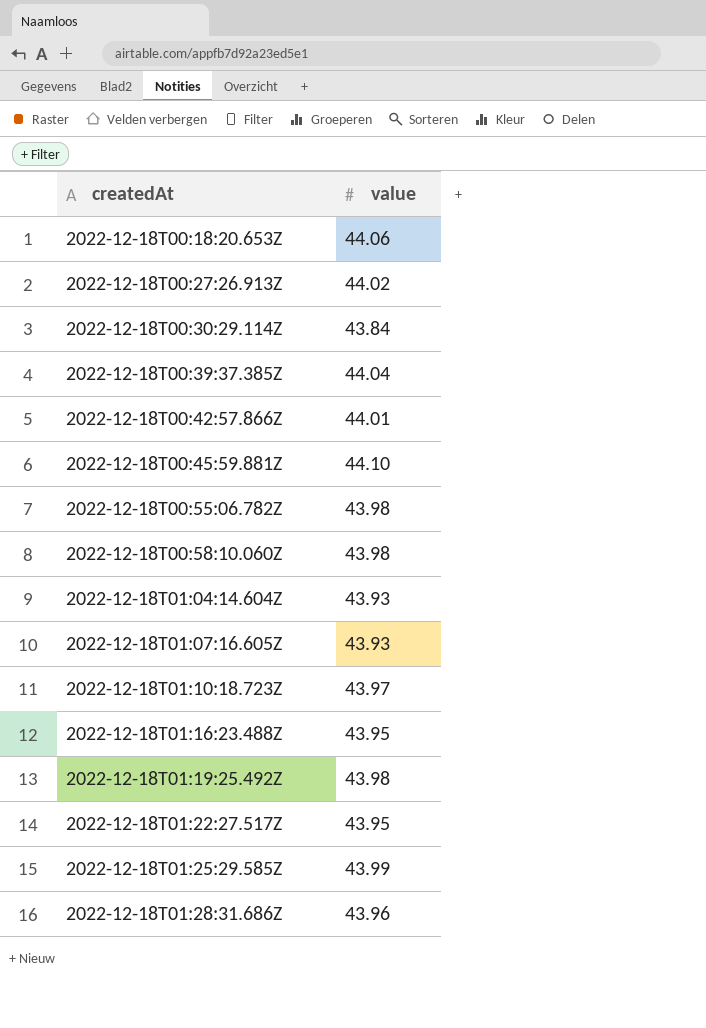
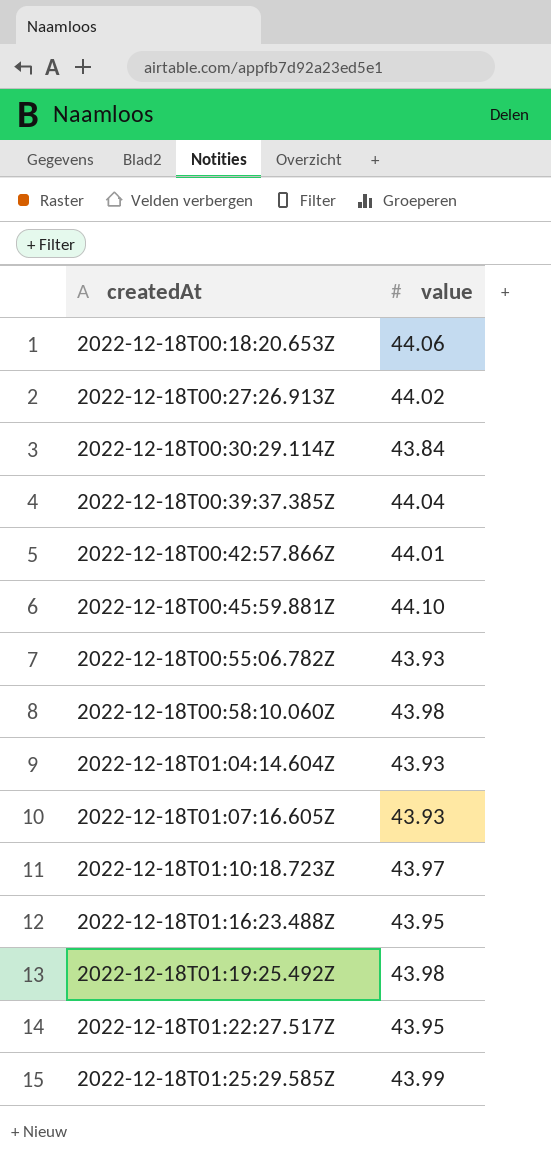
row 2022-12-18T01:28:31.686Z: 43.96 -> none
2022-12-18T00:55:06.782Z | value: 43.98 -> 43.93

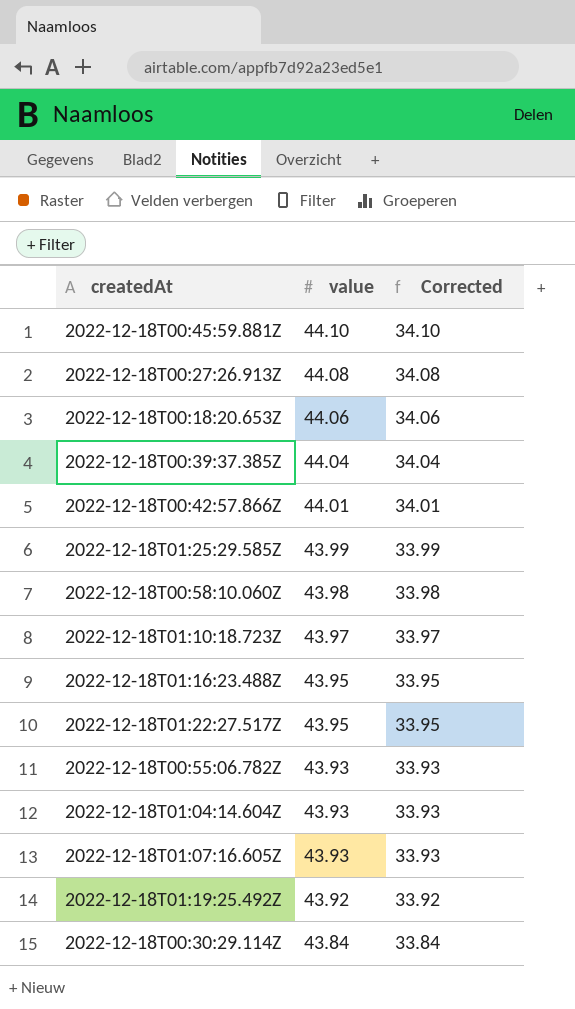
row order: createdAt ascending -> value descending
column Corrected | formula: none -> [value] - 10
2022-12-18T00:27:26.913Z | value: 44.02 -> 44.08
2022-12-18T01:19:25.492Z | value: 43.98 -> 43.92

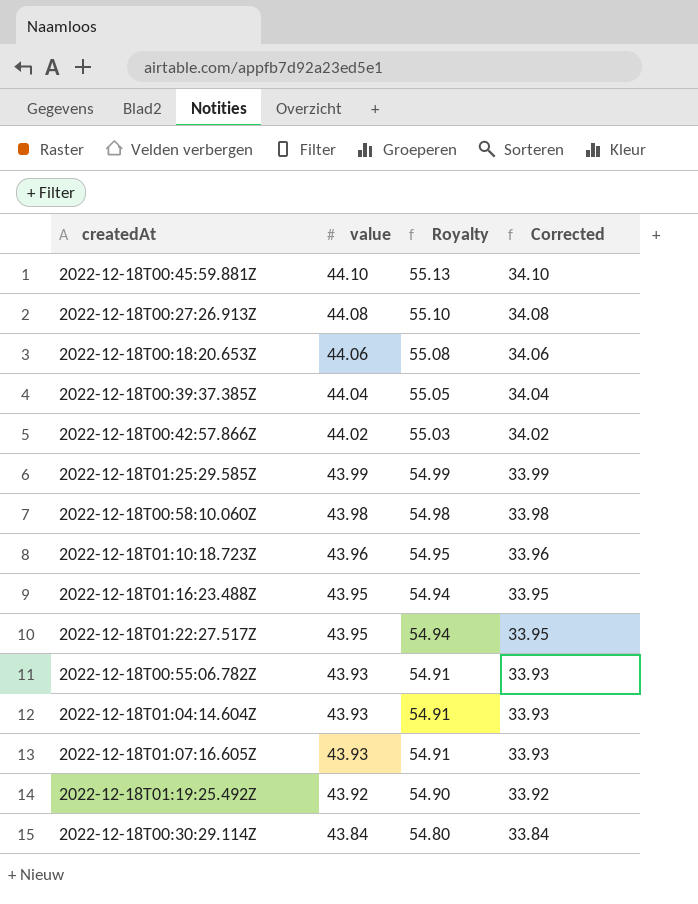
column Royalty | formula: none -> [value] * 1.25
2022-12-18T00:42:57.866Z | value: 44.01 -> 44.02
2022-12-18T00:42:57.866Z | Corrected: 34.01 -> 34.02
2022-12-18T01:10:18.723Z | value: 43.97 -> 43.96
2022-12-18T01:10:18.723Z | Corrected: 33.97 -> 33.96

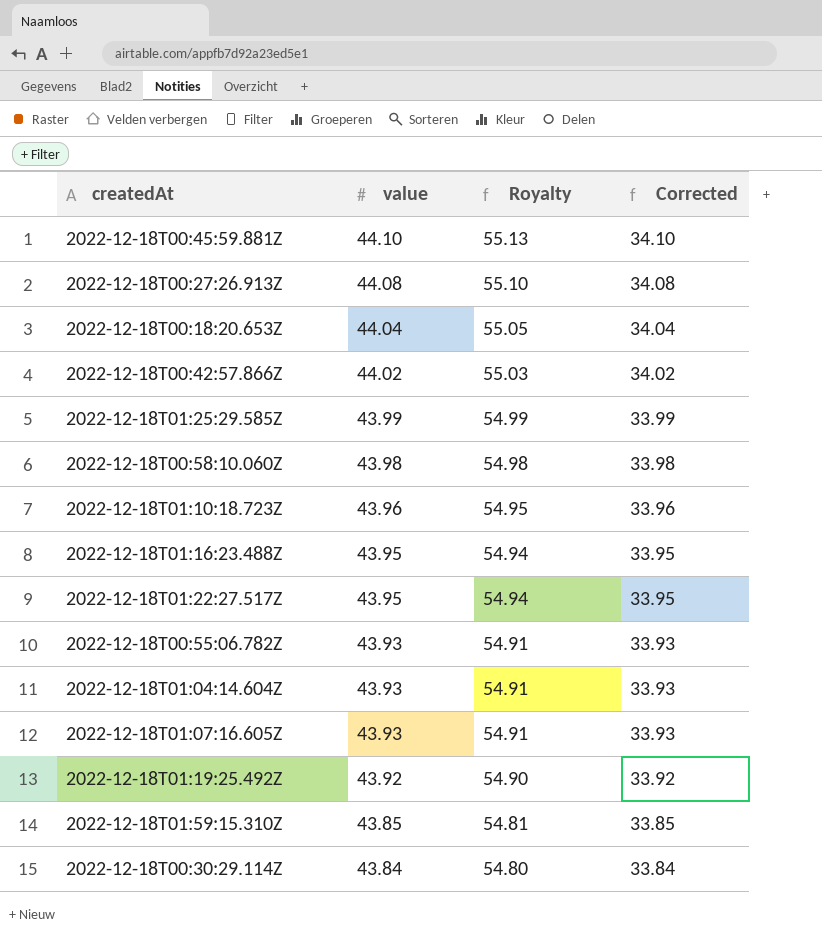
row 2022-12-18T00:39:37.385Z: 44.04 | 55.05 | 34.04 -> none
2022-12-18T00:18:20.653Z | value: 44.06 -> 44.04
2022-12-18T00:18:20.653Z | Royalty: 55.08 -> 55.05
2022-12-18T00:18:20.653Z | Corrected: 34.06 -> 34.04
row 2022-12-18T01:59:15.310Z: none -> 43.85 | 54.81 | 33.85

